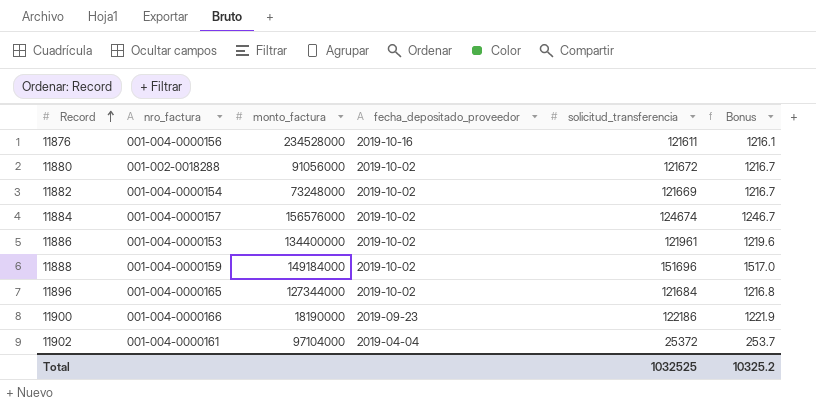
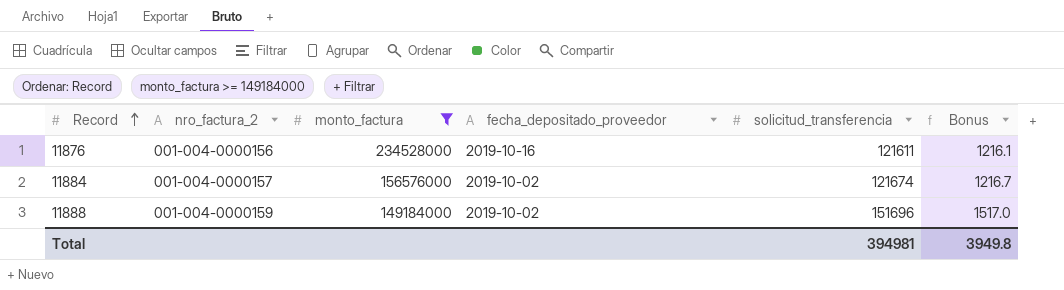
filter: none -> monto_factura >= 149184000
column name: nro_factura -> nro_factura_2
11884 | solicitud_transferencia: 124674 -> 121674
11884 | Bonus: 1246.7 -> 1216.7
Total | solicitud_transferencia: 1032525 -> 394981
Total | Bonus: 10325.2 -> 3949.8

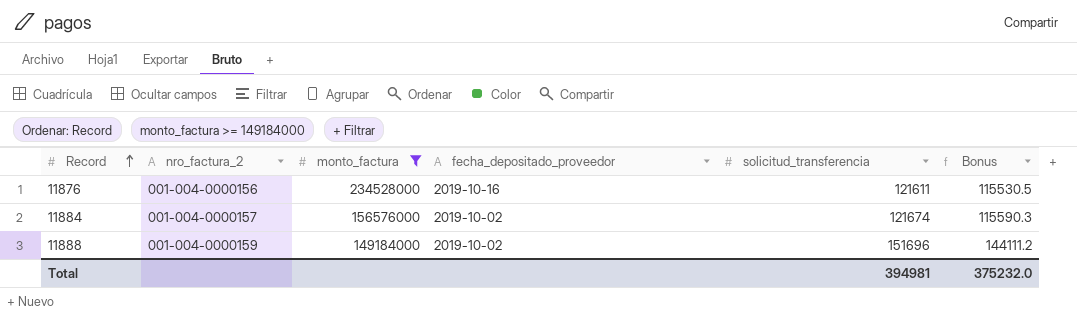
column Bonus | formula: [solicitud_transferencia] * 0.01 -> [solicitud_transferencia] * 0.95
Total | Bonus: 3949.8 -> 375232.0

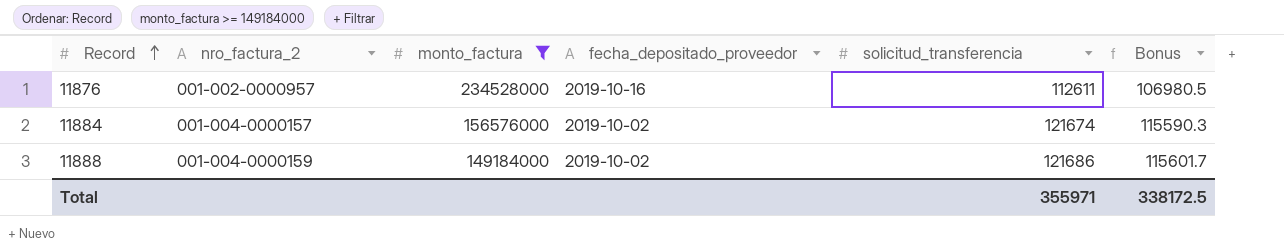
11876 | nro_factura_2: 001-004-0000156 -> 001-002-0000957
11876 | solicitud_transferencia: 121611 -> 112611
11876 | Bonus: 115530.5 -> 106980.5
11888 | solicitud_transferencia: 151696 -> 121686
11888 | Bonus: 144111.2 -> 115601.7
Total | solicitud_transferencia: 394981 -> 355971
Total | Bonus: 375232.0 -> 338172.5

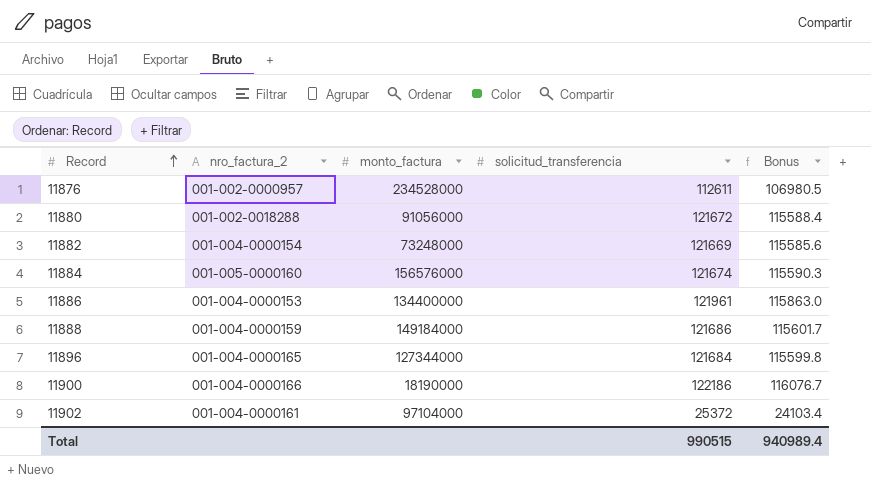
filter: monto_factura >= 149184000 -> none
column fecha_depositado_proveedor | position: 4 -> none
11884 | nro_factura_2: 001-004-0000157 -> 001-005-0000160
Total | solicitud_transferencia: 355971 -> 990515
Total | Bonus: 338172.5 -> 940989.4

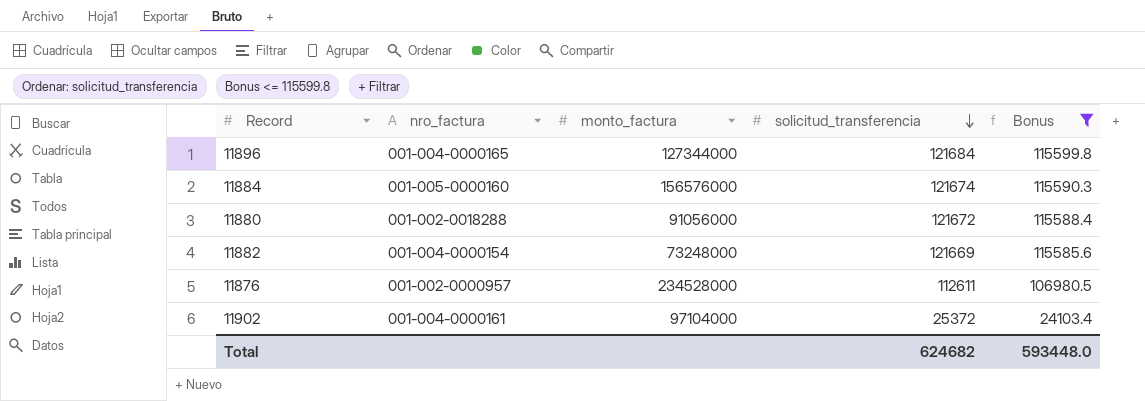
filter: none -> Bonus <= 115599.8
row order: Record ascending -> solicitud_transferencia descending
column name: nro_factura_2 -> nro_factura
Total | solicitud_transferencia: 990515 -> 624682
Total | Bonus: 940989.4 -> 593448.0

